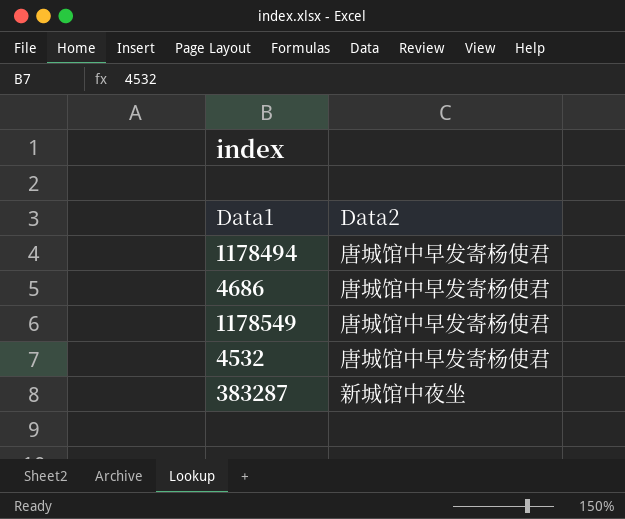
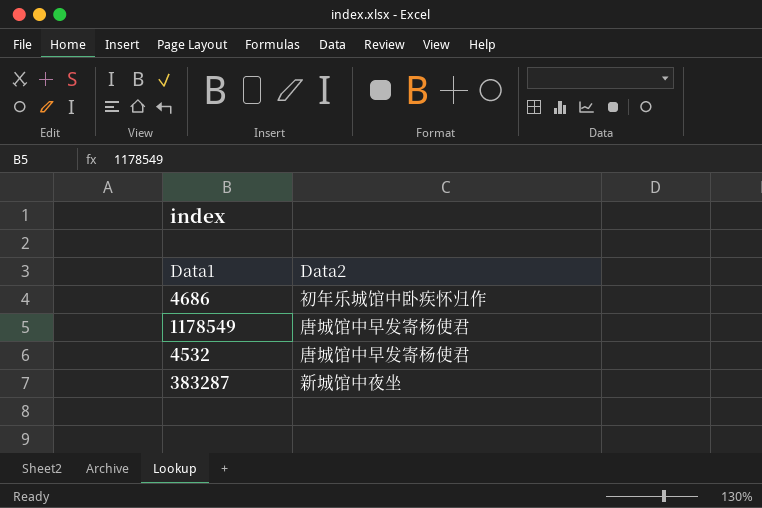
row 1178494: 唐城馆中早发寄杨使君 -> none
4686 | Data2: 唐城馆中早发寄杨使君 -> 初年乐城馆中卧疾怀归作

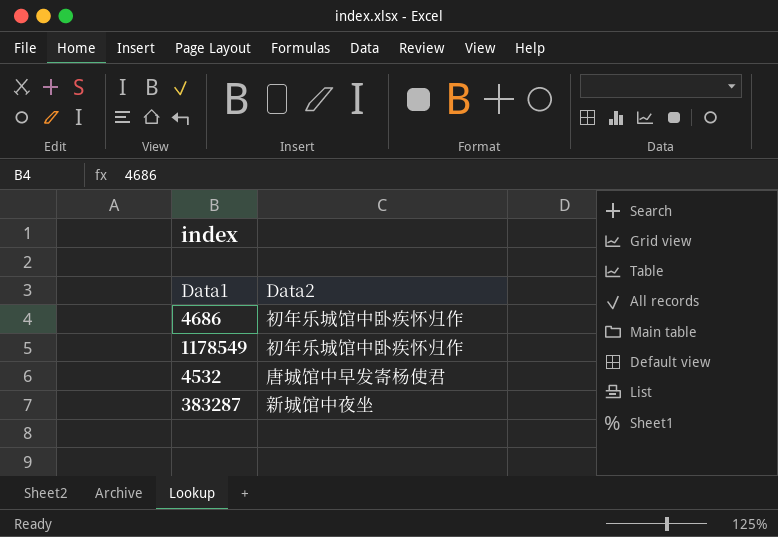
1178549 | Data2: 唐城馆中早发寄杨使君 -> 初年乐城馆中卧疾怀归作

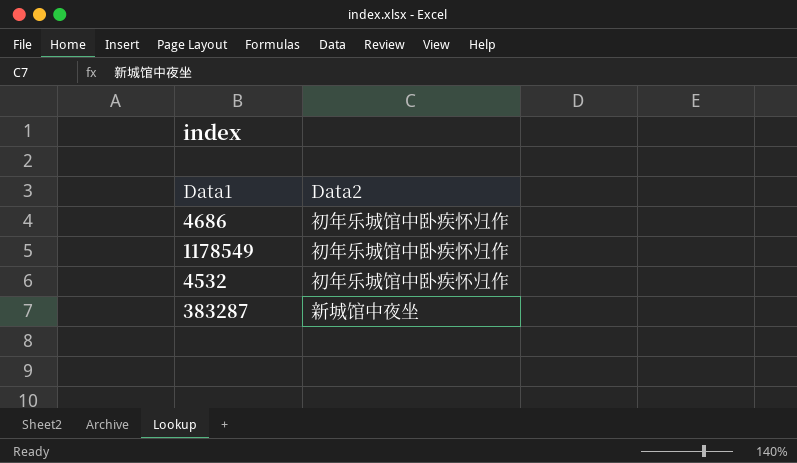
4532 | Data2: 唐城馆中早发寄杨使君 -> 初年乐城馆中卧疾怀归作

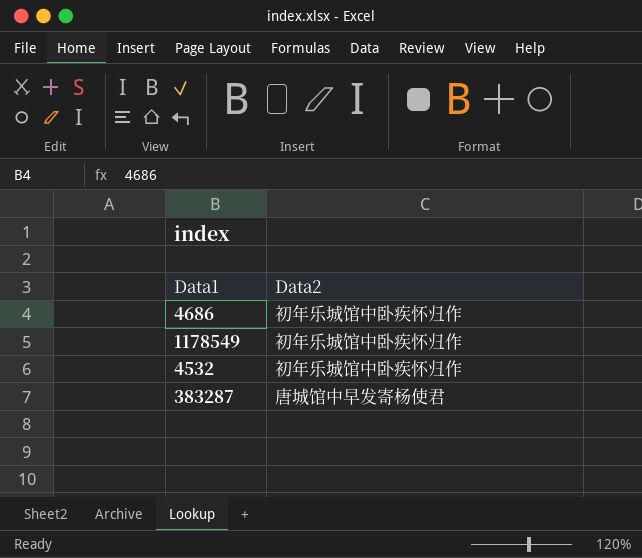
383287 | Data2: 新城馆中夜坐 -> 唐城馆中早发寄杨使君

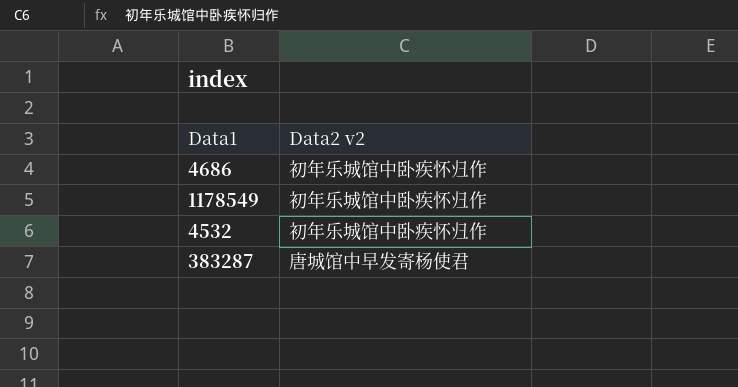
column name: Data2 -> Data2 v2

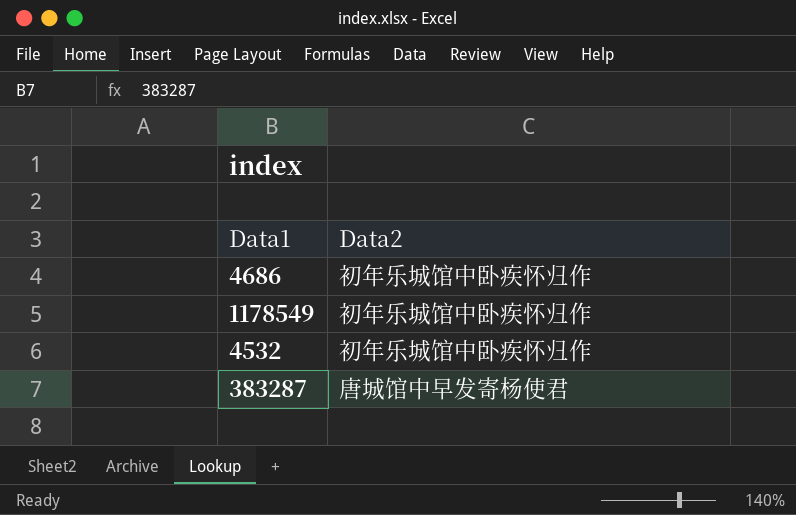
column name: Data2 v2 -> Data2

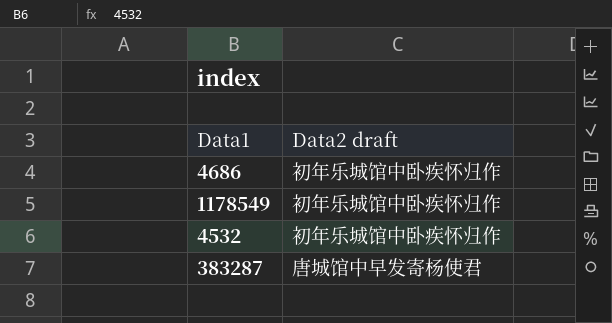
column name: Data2 -> Data2 draft

